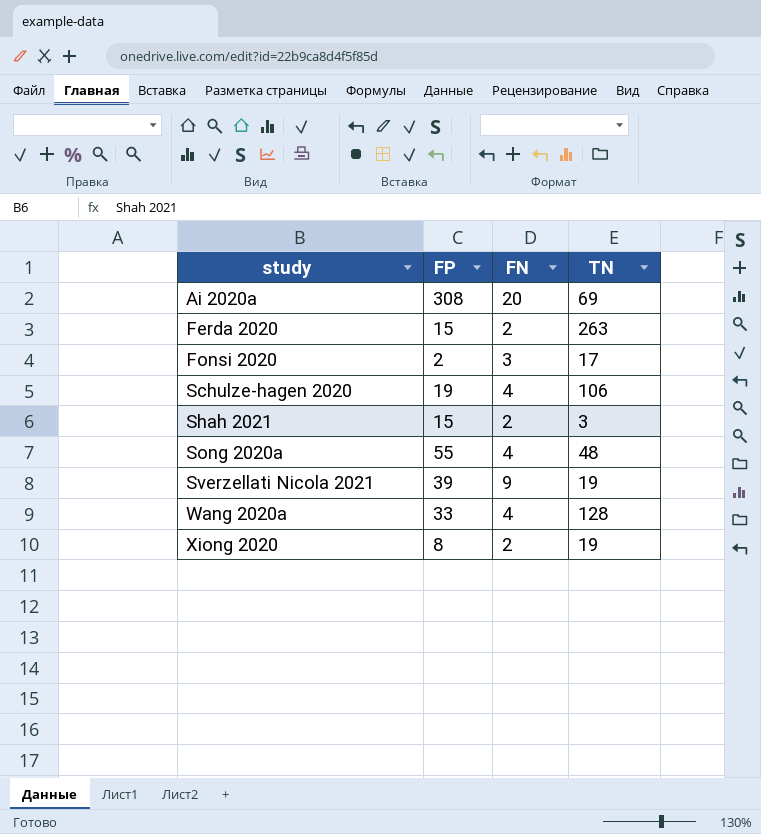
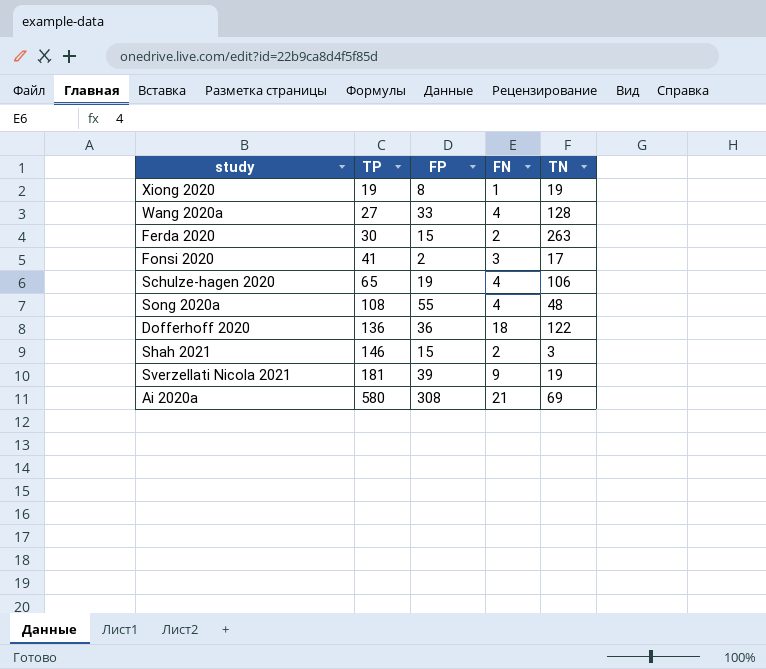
row order: study ascending -> TP ascending
column TP | position: none -> 2
Xiong 2020 | FN: 2 -> 1
row Dofferhoff 2020: none -> 136 | 36 | 18 | 122
Ai 2020a | FN: 20 -> 21

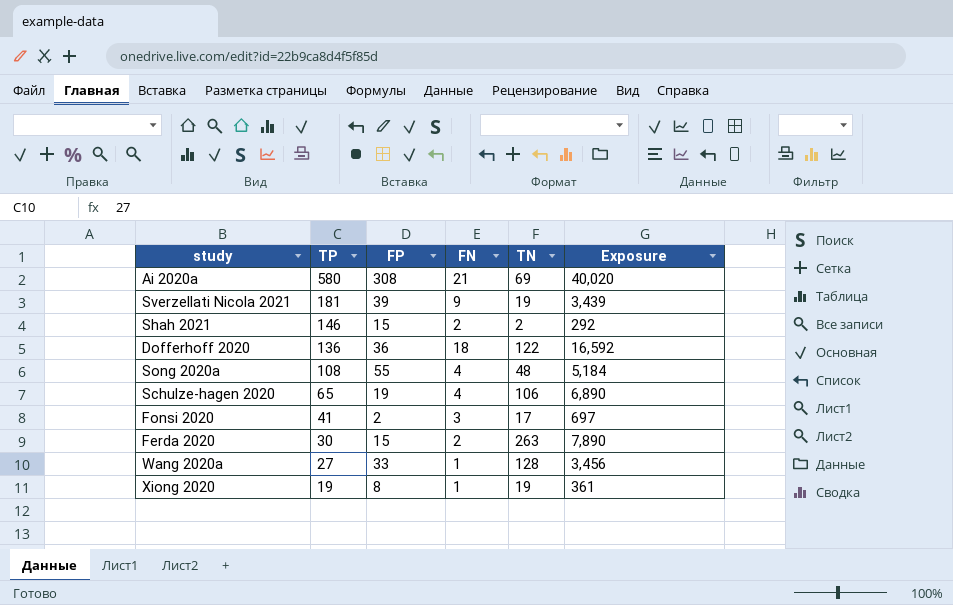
row order: TP ascending -> TP descending
column Exposure | formula: none -> [TP] * [TN]
Shah 2021 | TN: 3 -> 2
Wang 2020a | FN: 4 -> 1

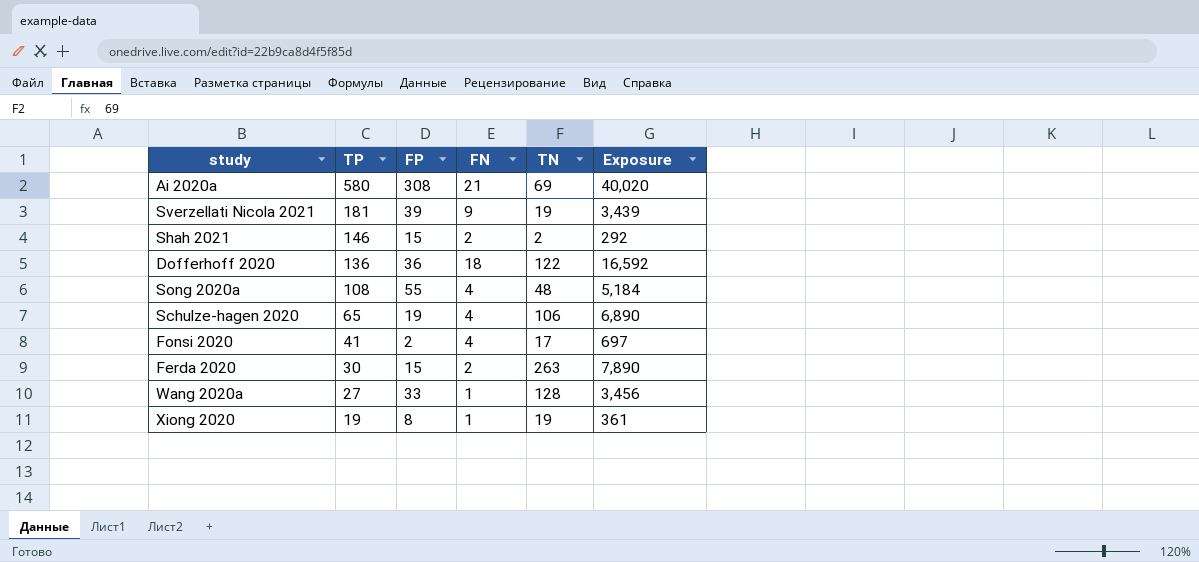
Fonsi 2020 | FN: 3 -> 4

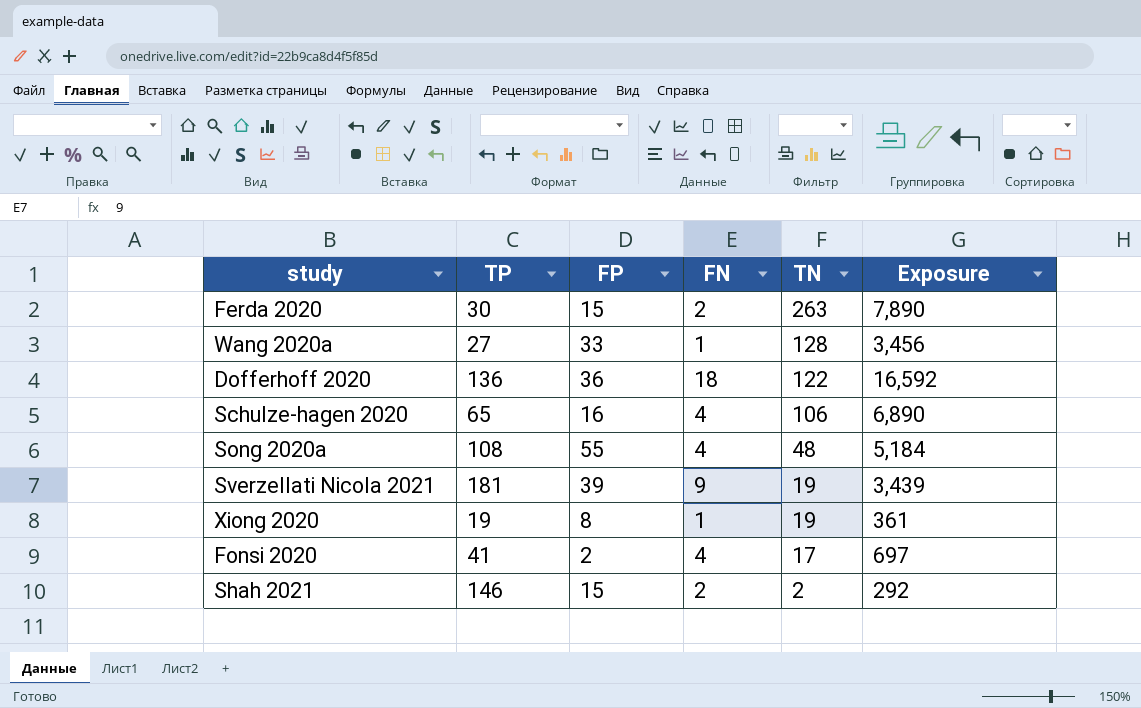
row order: TP descending -> TN descending
row Ai 2020a: 580 | 308 | 21 | 69 | 40,020 -> none
Schulze-hagen 2020 | FP: 19 -> 16

